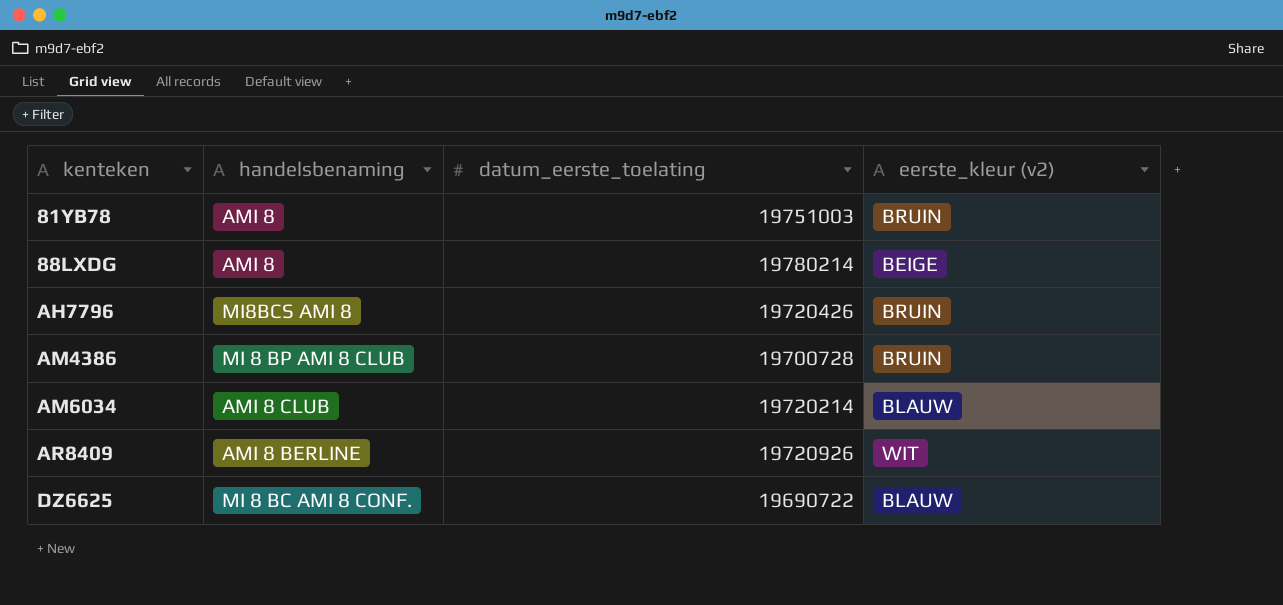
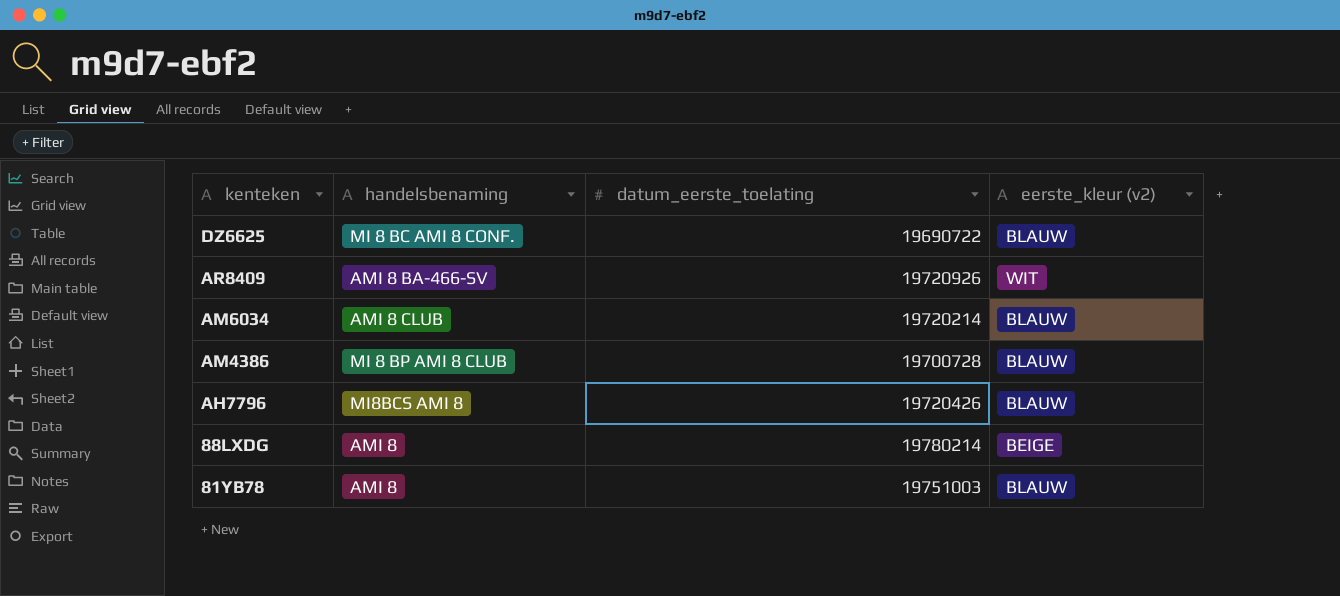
row order: kenteken ascending -> kenteken descending
AR8409 | handelsbenaming: AMI 8 BERLINE -> AMI 8 BA-466-SV
AM4386 | eerste_kleur (v2): BRUIN -> BLAUW
AH7796 | eerste_kleur (v2): BRUIN -> BLAUW
81YB78 | eerste_kleur (v2): BRUIN -> BLAUW

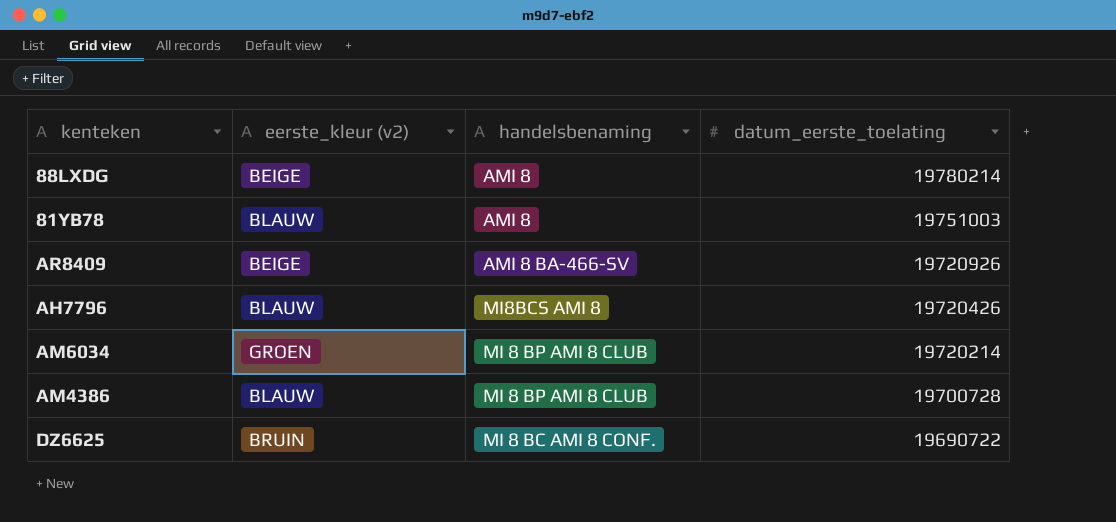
row order: kenteken descending -> datum_eerste_toelating descending
column eerste_kleur (v2) | position: 4 -> 2
AR8409 | eerste_kleur (v2): WIT -> BEIGE
AM6034 | eerste_kleur (v2): BLAUW -> GROEN
AM6034 | handelsbenaming: AMI 8 CLUB -> MI 8 BP AMI 8 CLUB
DZ6625 | eerste_kleur (v2): BLAUW -> BRUIN

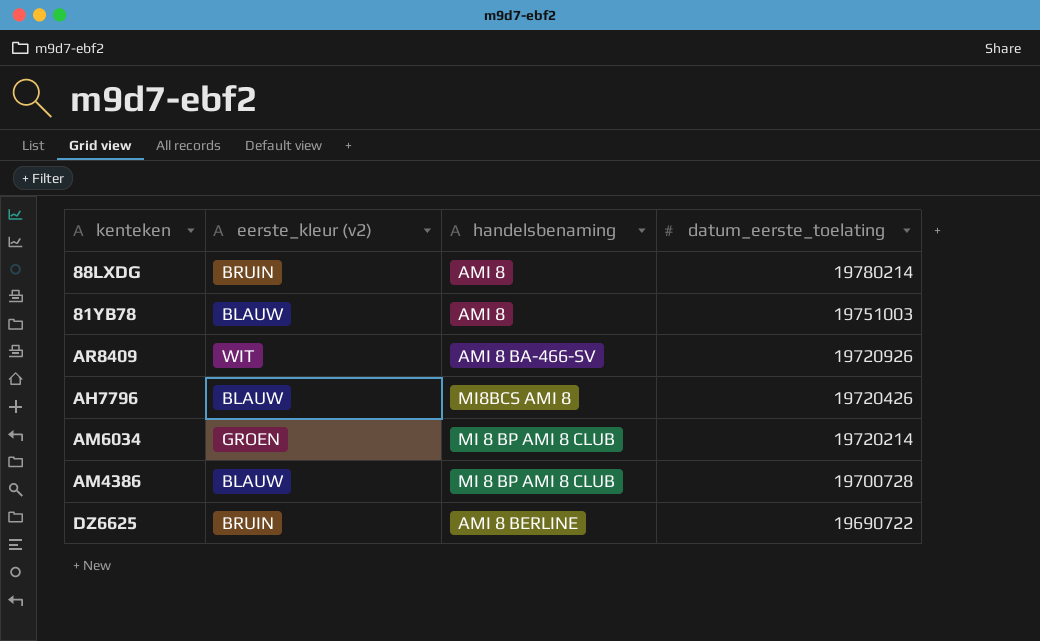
88LXDG | eerste_kleur (v2): BEIGE -> BRUIN
AR8409 | eerste_kleur (v2): BEIGE -> WIT
DZ6625 | handelsbenaming: MI 8 BC AMI 8 CONF. -> AMI 8 BERLINE

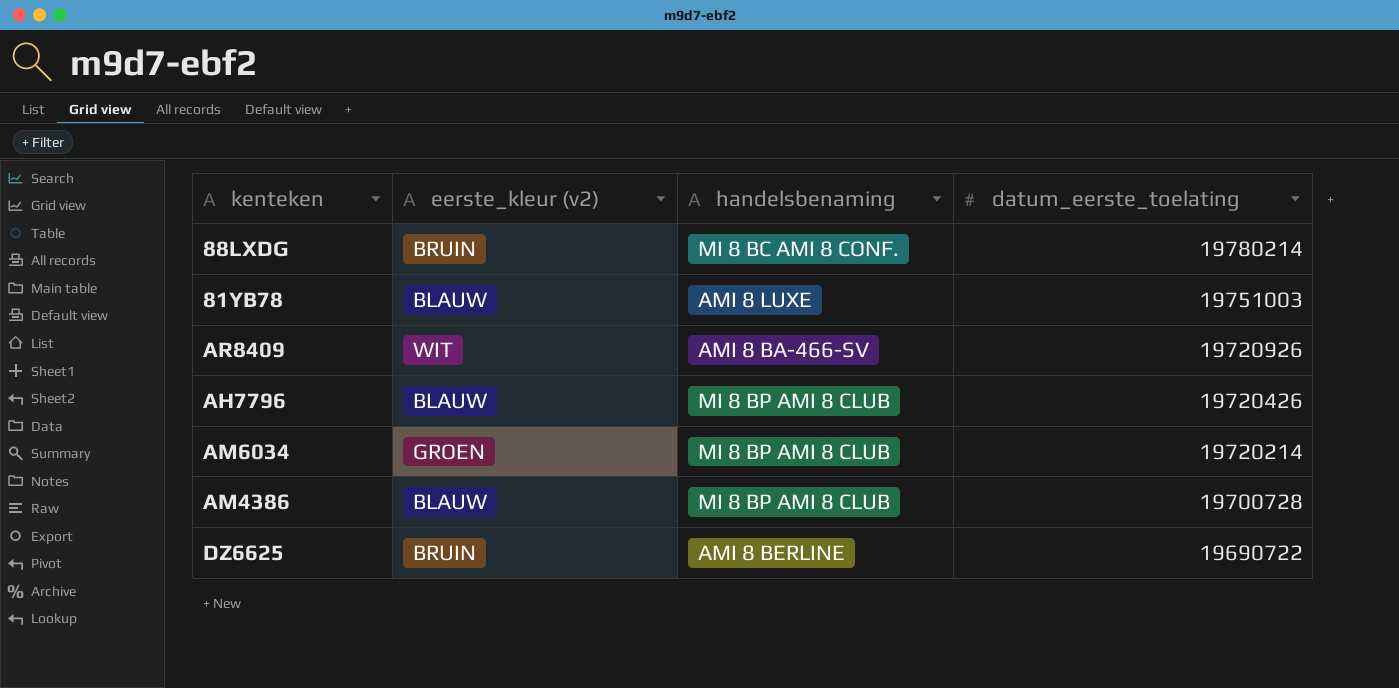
88LXDG | handelsbenaming: AMI 8 -> MI 8 BC AMI 8 CONF.
81YB78 | handelsbenaming: AMI 8 -> AMI 8 LUXE
AH7796 | handelsbenaming: MI8BCS AMI 8 -> MI 8 BP AMI 8 CLUB

